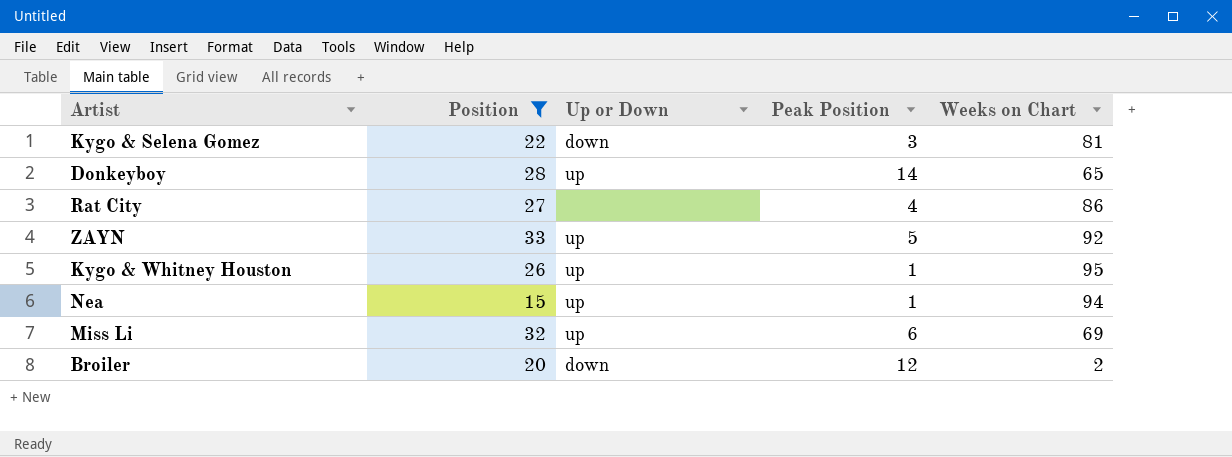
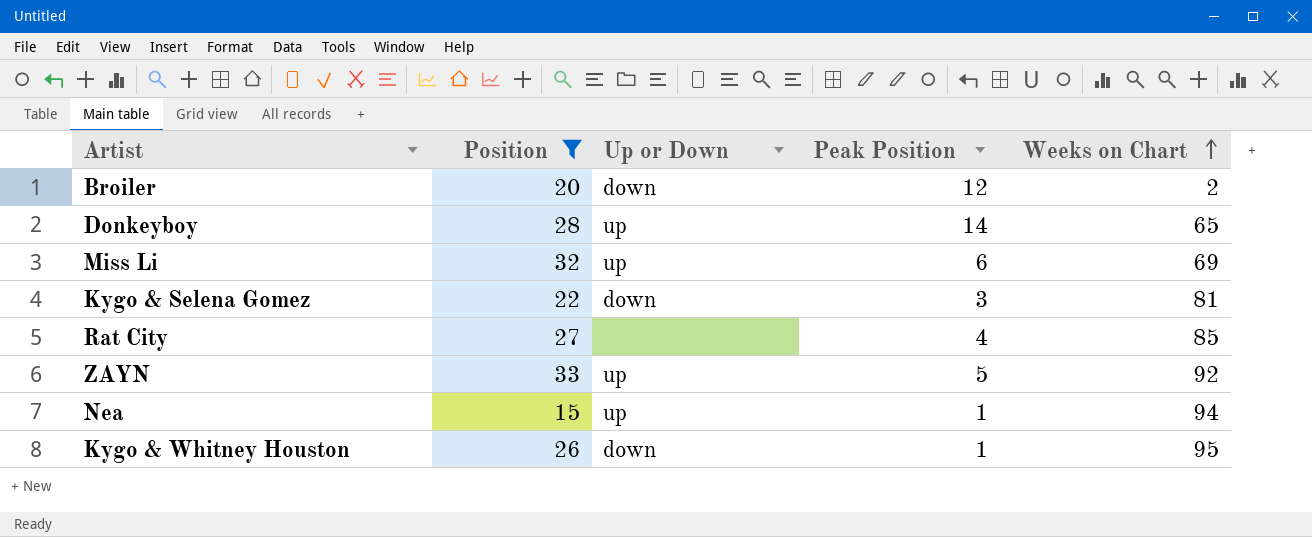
row order: none -> Weeks on Chart ascending
Rat City | Weeks on Chart: 86 -> 85
Kygo & Whitney Houston | Up or Down: up -> down

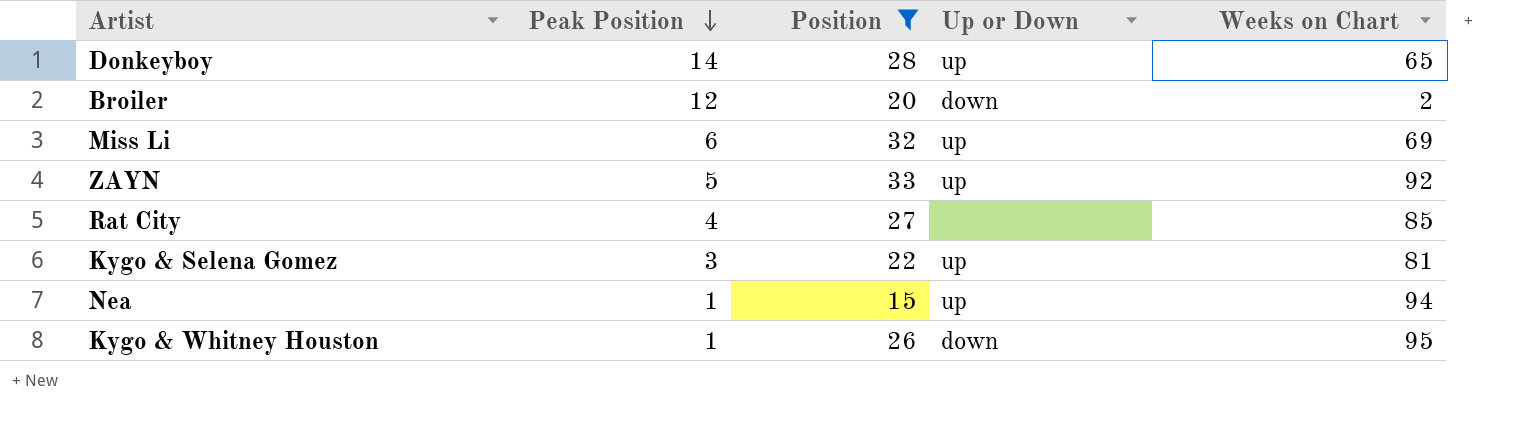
row order: Weeks on Chart ascending -> Peak Position descending
column Peak Position | position: 4 -> 2
Kygo & Selena Gomez | Up or Down: down -> up

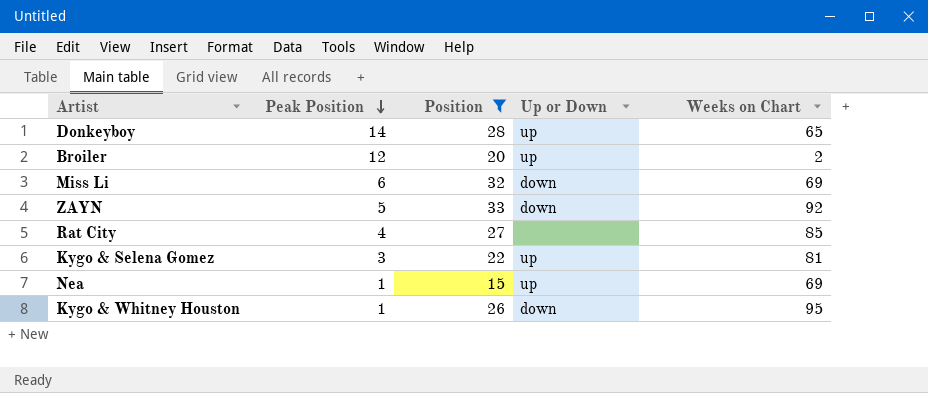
Broiler | Up or Down: down -> up
Miss Li | Up or Down: up -> down
ZAYN | Up or Down: up -> down
Nea | Weeks on Chart: 94 -> 69

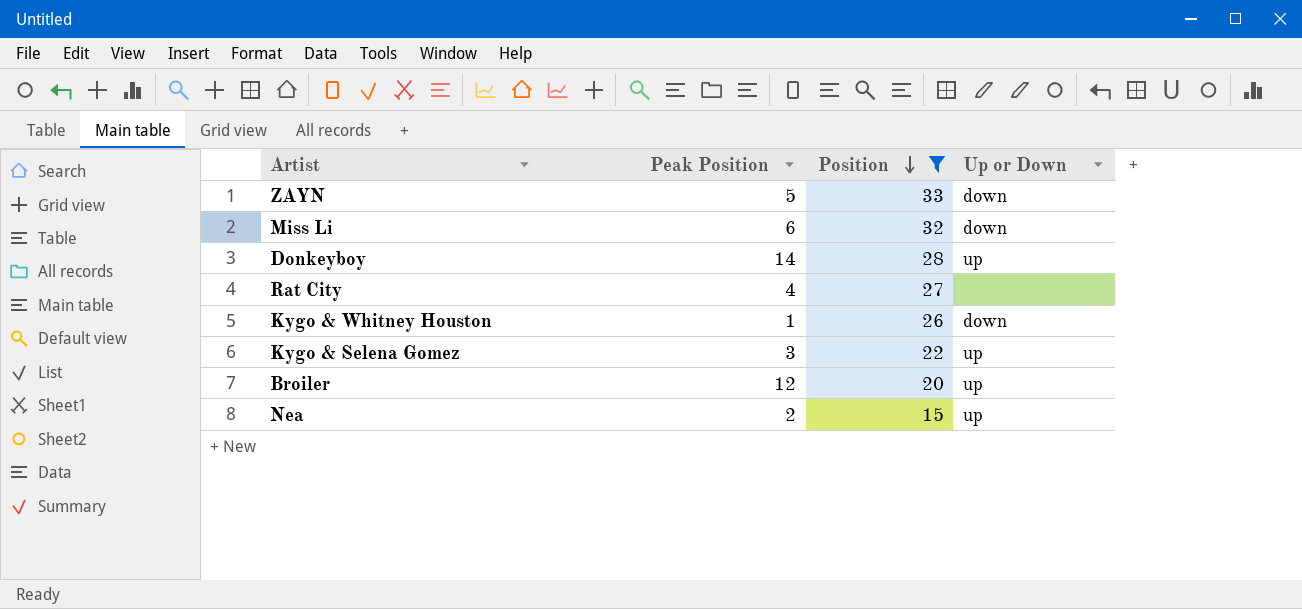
row order: Peak Position descending -> Position descending
column Weeks on Chart | position: 5 -> none
Nea | Peak Position: 1 -> 2

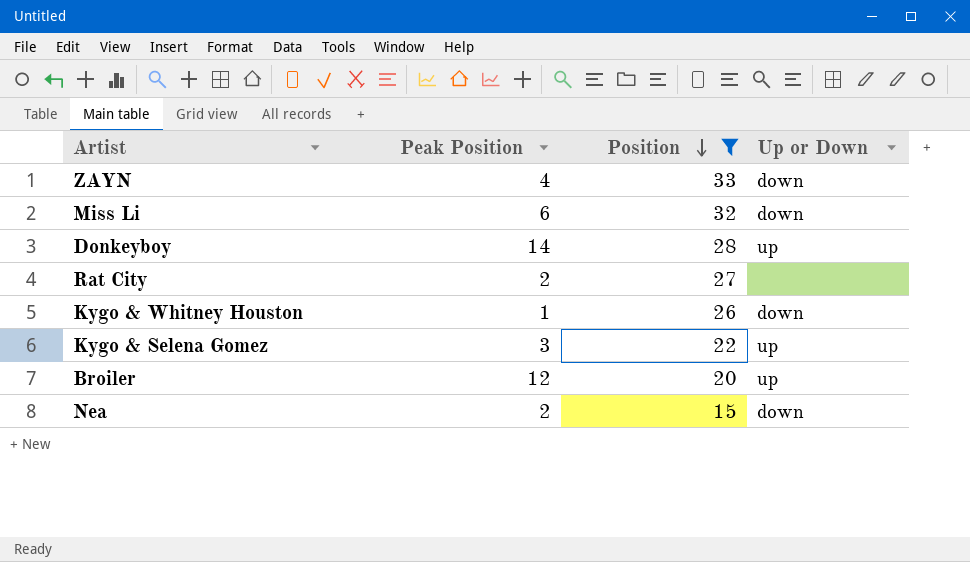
ZAYN | Peak Position: 5 -> 4
Rat City | Peak Position: 4 -> 2
Nea | Up or Down: up -> down

